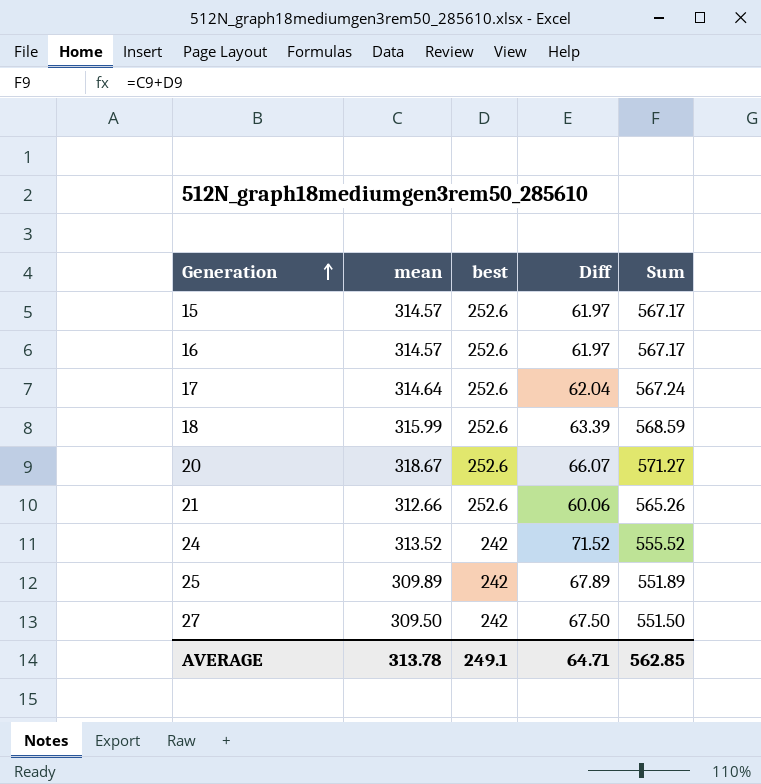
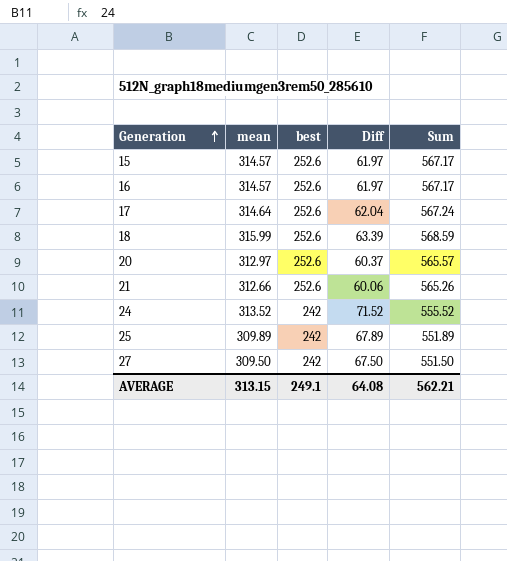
20 | mean: 318.67 -> 312.97
20 | Diff: 66.07 -> 60.37
20 | Sum: 571.27 -> 565.57
AVERAGE | mean: 313.78 -> 313.15
AVERAGE | Diff: 64.71 -> 64.08
AVERAGE | Sum: 562.85 -> 562.21

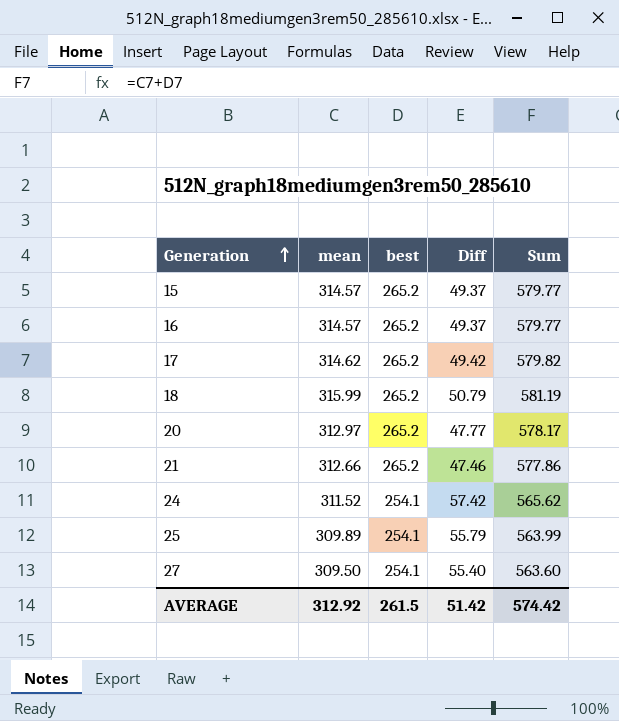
15 | best: 252.6 -> 265.2
15 | Diff: 61.97 -> 49.37
15 | Sum: 567.17 -> 579.77
16 | best: 252.6 -> 265.2
16 | Diff: 61.97 -> 49.37
16 | Sum: 567.17 -> 579.77
17 | mean: 314.64 -> 314.62
17 | best: 252.6 -> 265.2
17 | Diff: 62.04 -> 49.42
17 | Sum: 567.24 -> 579.82
18 | best: 252.6 -> 265.2
18 | Diff: 63.39 -> 50.79
18 | Sum: 568.59 -> 581.19
20 | best: 252.6 -> 265.2
20 | Diff: 60.37 -> 47.77
20 | Sum: 565.57 -> 578.17
21 | best: 252.6 -> 265.2
21 | Diff: 60.06 -> 47.46
21 | Sum: 565.26 -> 577.86
24 | mean: 313.52 -> 311.52
24 | best: 242 -> 254.1
24 | Diff: 71.52 -> 57.42
24 | Sum: 555.52 -> 565.62
25 | best: 242 -> 254.1
25 | Diff: 67.89 -> 55.79
25 | Sum: 551.89 -> 563.99
27 | best: 242 -> 254.1
27 | Diff: 67.50 -> 55.40
27 | Sum: 551.50 -> 563.60
AVERAGE | mean: 313.15 -> 312.92
AVERAGE | best: 249.1 -> 261.5
AVERAGE | Diff: 64.08 -> 51.42
AVERAGE | Sum: 562.21 -> 574.42

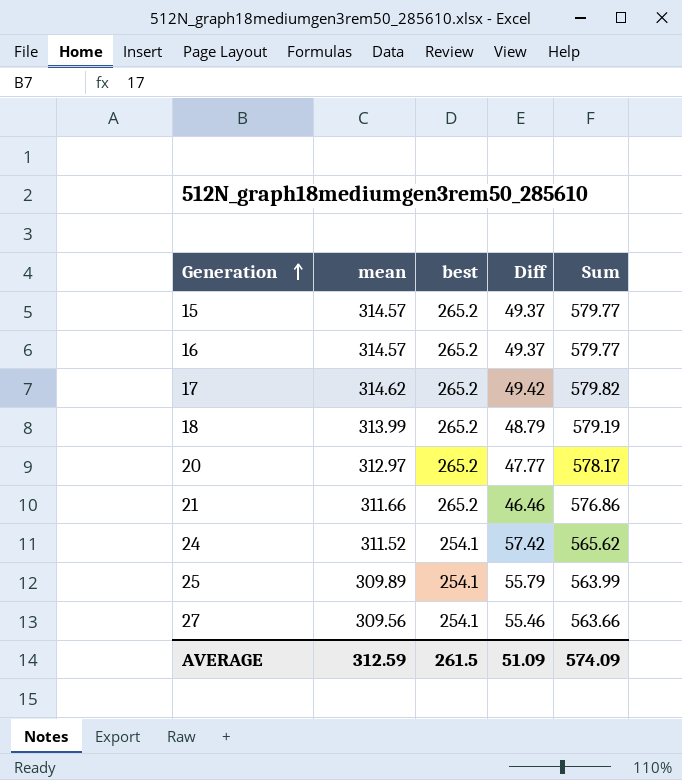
18 | mean: 315.99 -> 313.99
18 | Diff: 50.79 -> 48.79
18 | Sum: 581.19 -> 579.19
21 | mean: 312.66 -> 311.66
21 | Diff: 47.46 -> 46.46
21 | Sum: 577.86 -> 576.86
27 | mean: 309.50 -> 309.56
27 | Diff: 55.40 -> 55.46
27 | Sum: 563.60 -> 563.66
AVERAGE | mean: 312.92 -> 312.59
AVERAGE | Diff: 51.42 -> 51.09
AVERAGE | Sum: 574.42 -> 574.09

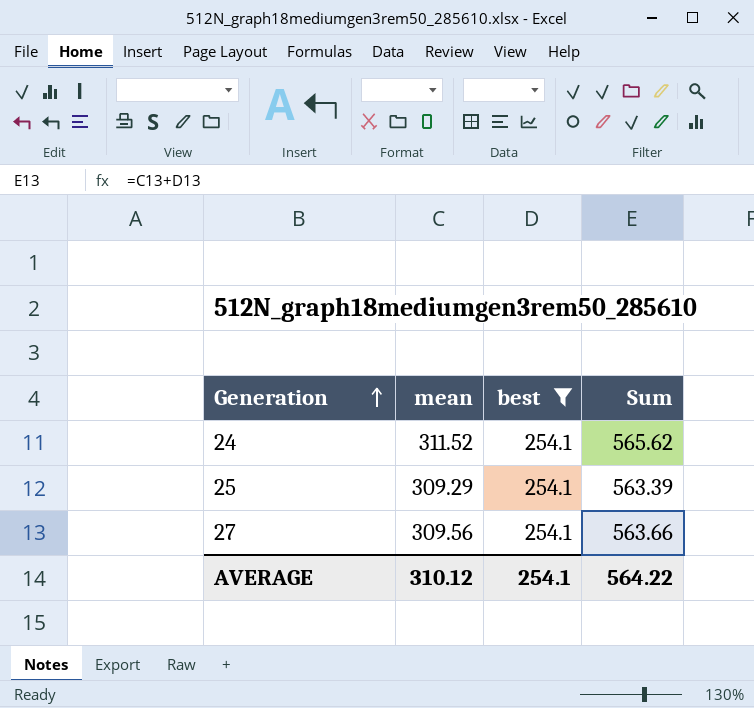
filter: none -> best = 254.1
column Diff | formula: [mean] - [best] -> none
25 | mean: 309.89 -> 309.29
25 | Sum: 563.99 -> 563.39
AVERAGE | mean: 312.59 -> 310.12
AVERAGE | best: 261.5 -> 254.1
AVERAGE | Sum: 574.09 -> 564.22

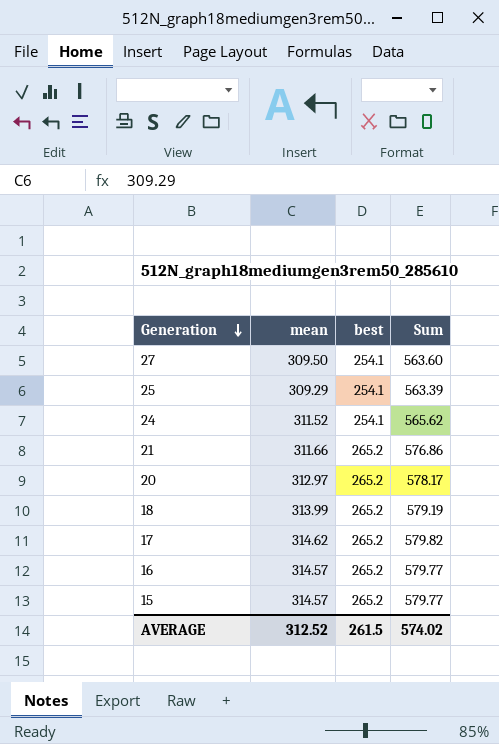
filter: best = 254.1 -> none
row order: Generation ascending -> Generation descending
27 | mean: 309.56 -> 309.50
27 | Sum: 563.66 -> 563.60
AVERAGE | mean: 310.12 -> 312.52
AVERAGE | best: 254.1 -> 261.5
AVERAGE | Sum: 564.22 -> 574.02

